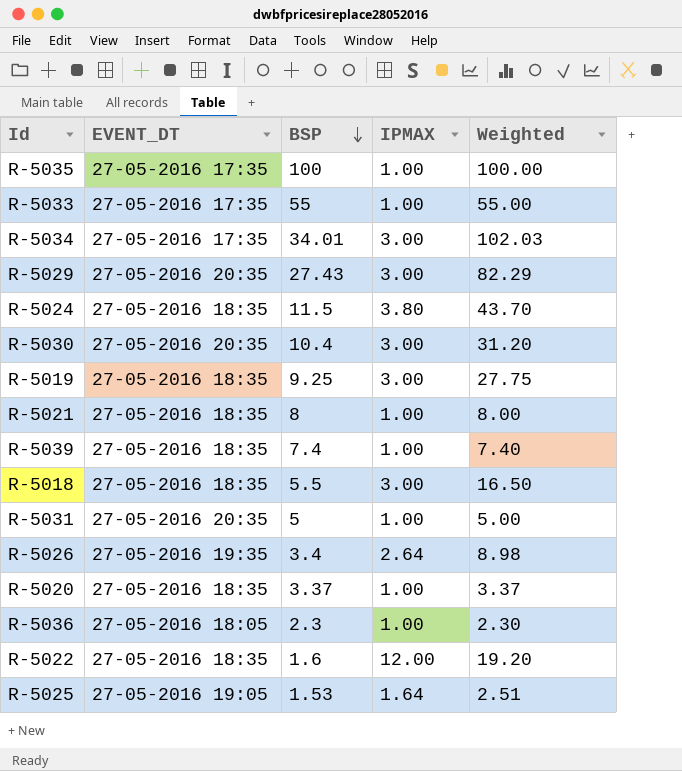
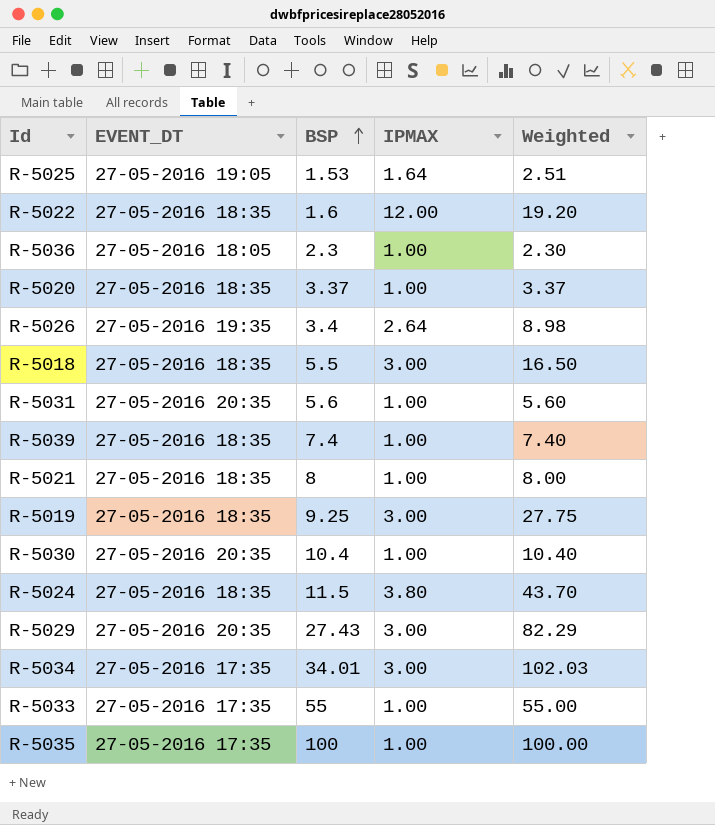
row order: BSP descending -> BSP ascending
R-5031 | BSP: 5 -> 5.6
R-5031 | Weighted: 5.00 -> 5.60
R-5030 | IPMAX: 3.00 -> 1.00
R-5030 | Weighted: 31.20 -> 10.40

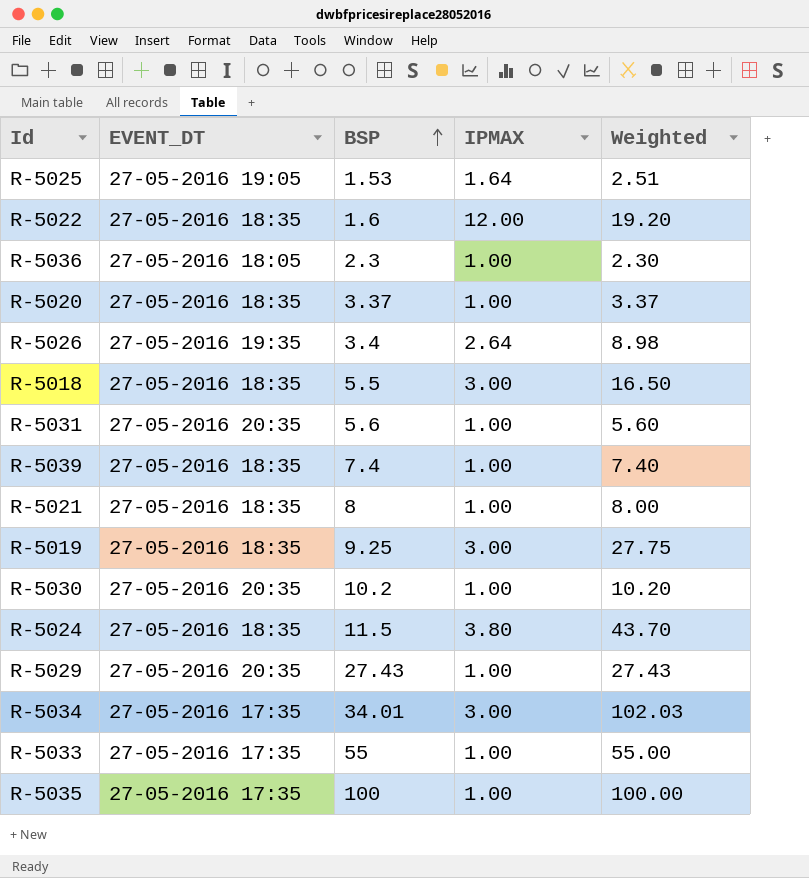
R-5030 | BSP: 10.4 -> 10.2
R-5030 | Weighted: 10.40 -> 10.20
R-5029 | IPMAX: 3.00 -> 1.00
R-5029 | Weighted: 82.29 -> 27.43

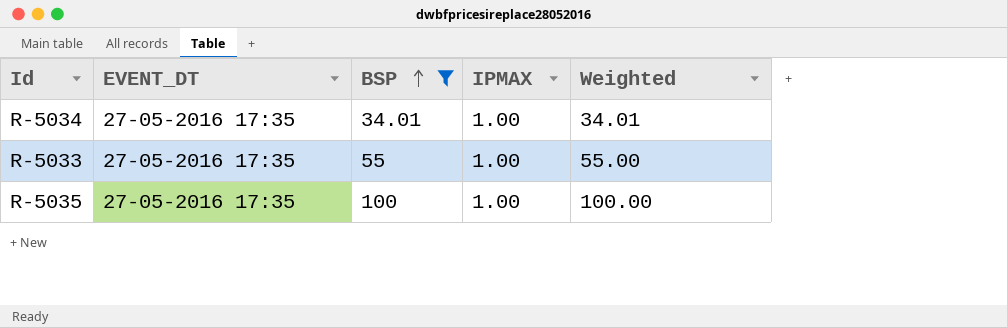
filter: none -> BSP >= 34.01
R-5034 | IPMAX: 3.00 -> 1.00
R-5034 | Weighted: 102.03 -> 34.01

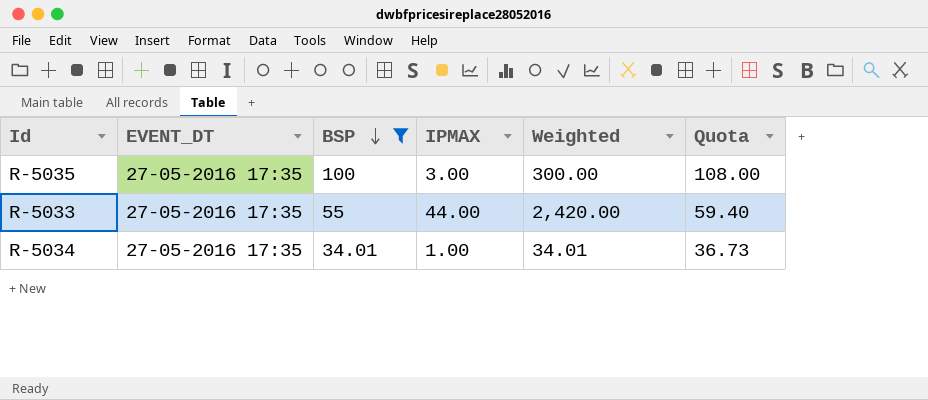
row order: BSP ascending -> BSP descending
column Quota | formula: none -> [BSP] * 1.08
R-5035 | IPMAX: 1.00 -> 3.00
R-5035 | Weighted: 100.00 -> 300.00
R-5033 | IPMAX: 1.00 -> 44.00
R-5033 | Weighted: 55.00 -> 2,420.00

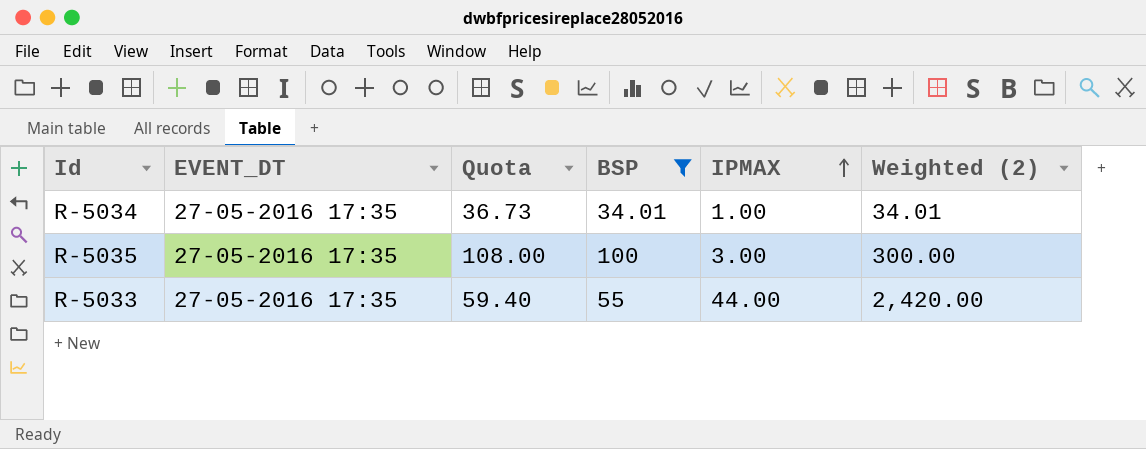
row order: BSP descending -> IPMAX ascending
column Quota | position: 6 -> 3
column name: Weighted -> Weighted (2)

